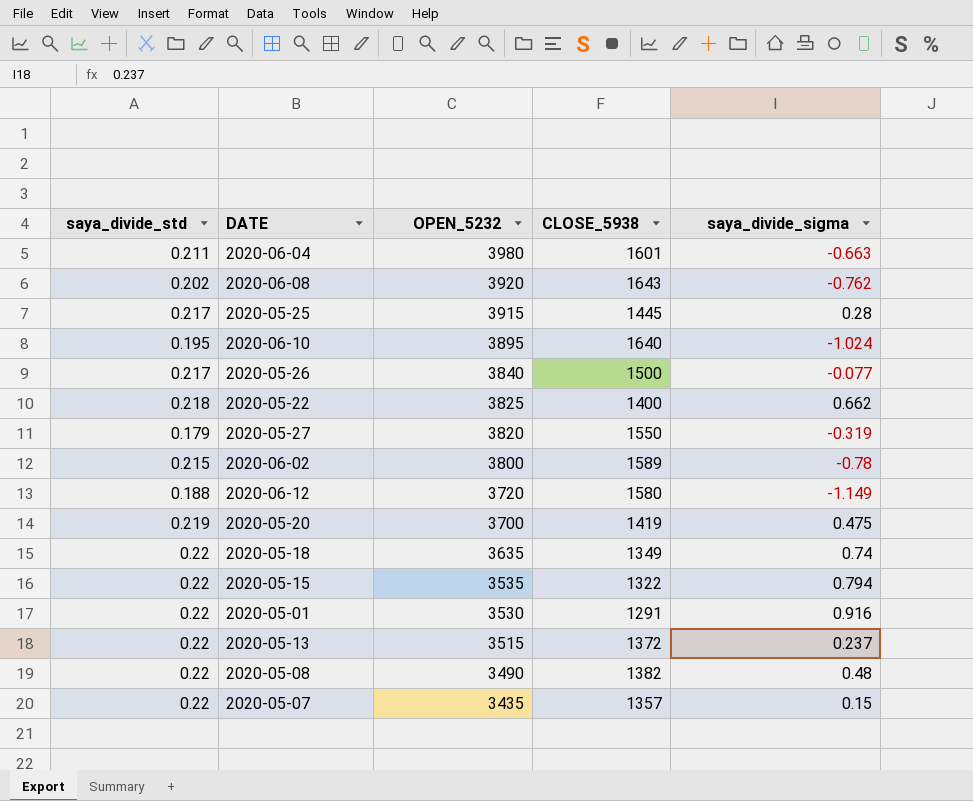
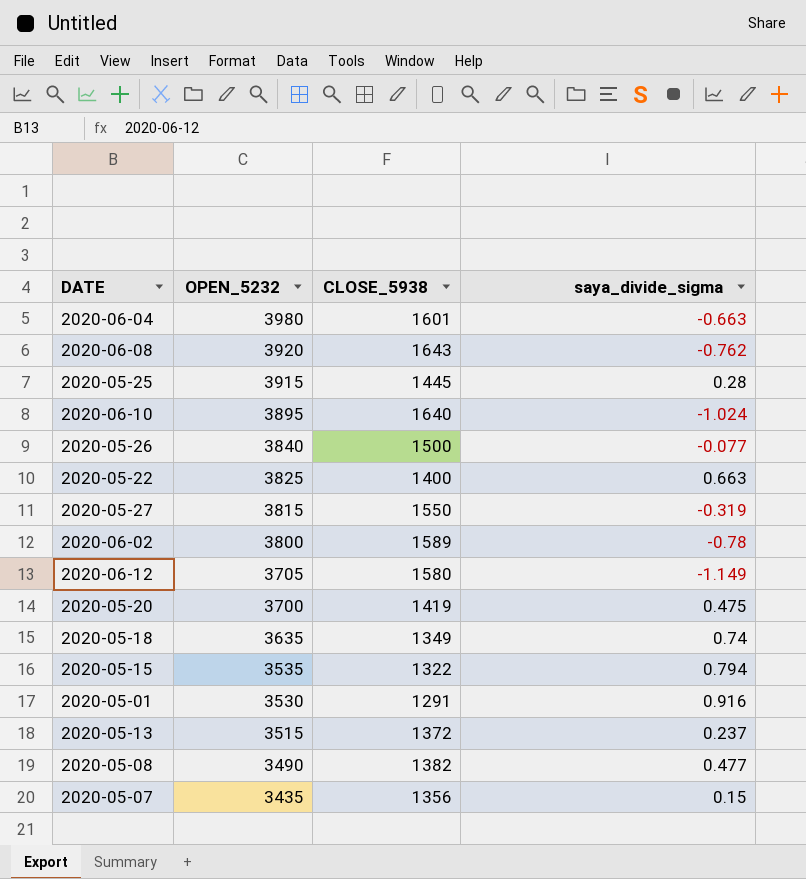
column saya_divide_std | position: 1 -> none
2020-05-22 | saya_divide_sigma: 0.662 -> 0.663
2020-05-27 | OPEN_5232: 3820 -> 3815
2020-06-12 | OPEN_5232: 3720 -> 3705
2020-05-08 | saya_divide_sigma: 0.48 -> 0.477
2020-05-07 | CLOSE_5938: 1357 -> 1356

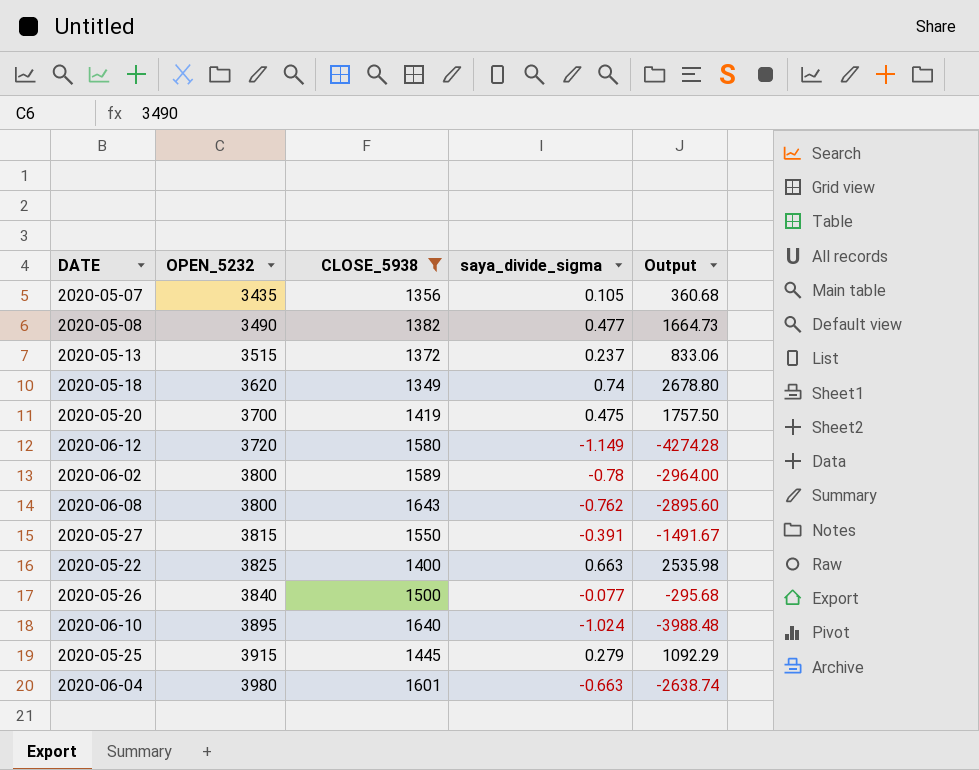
filter: none -> CLOSE_5938 >= 1349
row order: OPEN_5232 descending -> OPEN_5232 ascending
column Output | formula: none -> [OPEN_5232] * [saya_divide_sigma]
2020-05-07 | saya_divide_sigma: 0.15 -> 0.105
2020-05-18 | OPEN_5232: 3635 -> 3620
2020-06-12 | OPEN_5232: 3705 -> 3720
2020-06-08 | OPEN_5232: 3920 -> 3800
2020-05-27 | saya_divide_sigma: -0.319 -> -0.391
2020-05-25 | saya_divide_sigma: 0.28 -> 0.279

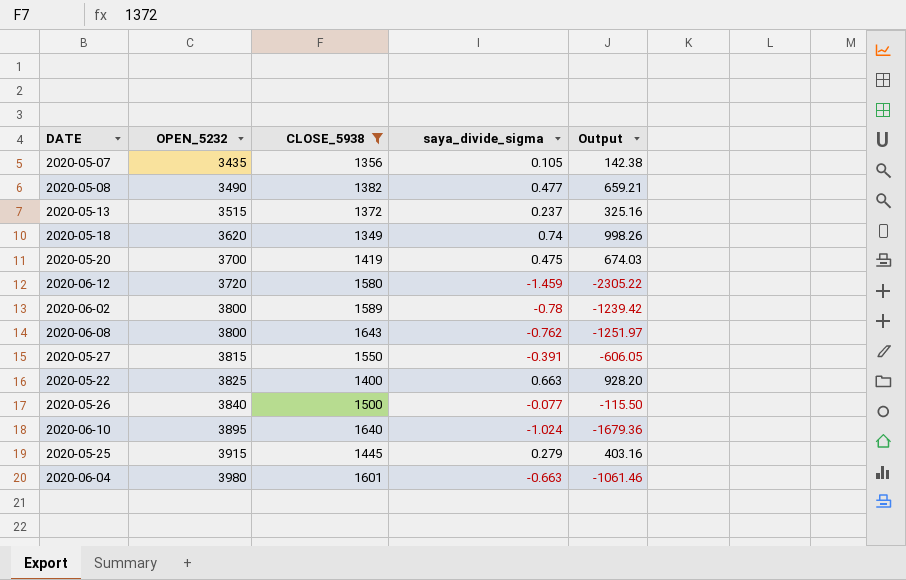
column Output | formula: [OPEN_5232] * [saya_divide_sigma] -> [CLOSE_5938] * [saya_divide_sigma]
2020-06-12 | saya_divide_sigma: -1.149 -> -1.459

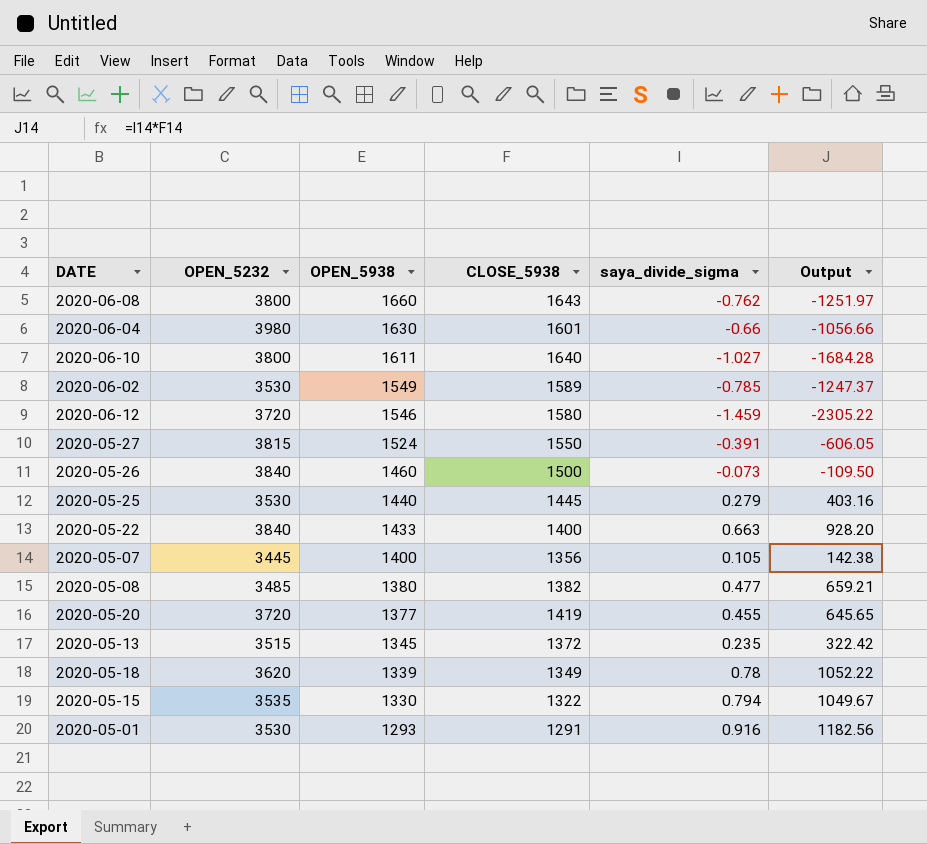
filter: CLOSE_5938 >= 1349 -> none
row order: OPEN_5232 ascending -> OPEN_5938 descending
column OPEN_5938 | position: none -> 3
2020-06-04 | saya_divide_sigma: -0.663 -> -0.66
2020-06-04 | Output: -1061.46 -> -1056.66
2020-06-10 | OPEN_5232: 3895 -> 3800
2020-06-10 | saya_divide_sigma: -1.024 -> -1.027
2020-06-10 | Output: -1679.36 -> -1684.28
2020-06-02 | OPEN_5232: 3800 -> 3530
2020-06-02 | saya_divide_sigma: -0.78 -> -0.785
2020-06-02 | Output: -1239.42 -> -1247.37
2020-05-26 | saya_divide_sigma: -0.077 -> -0.073
2020-05-26 | Output: -115.50 -> -109.50
2020-05-25 | OPEN_5232: 3915 -> 3530
2020-05-22 | OPEN_5232: 3825 -> 3840
2020-05-07 | OPEN_5232: 3435 -> 3445
2020-05-08 | OPEN_5232: 3490 -> 3485
2020-05-20 | OPEN_5232: 3700 -> 3720
2020-05-20 | saya_divide_sigma: 0.475 -> 0.455
2020-05-20 | Output: 674.03 -> 645.65
2020-05-13 | saya_divide_sigma: 0.237 -> 0.235
2020-05-13 | Output: 325.16 -> 322.42
2020-05-18 | saya_divide_sigma: 0.74 -> 0.78
2020-05-18 | Output: 998.26 -> 1052.22

